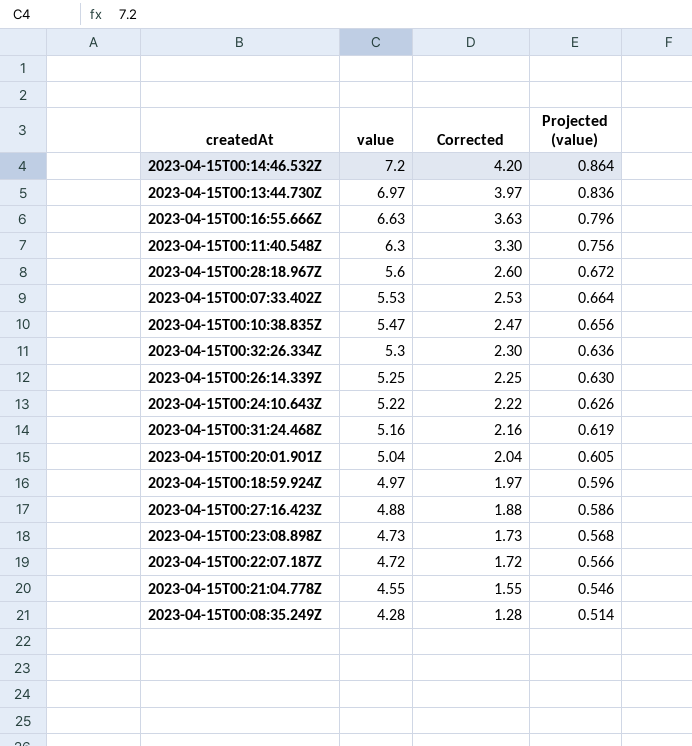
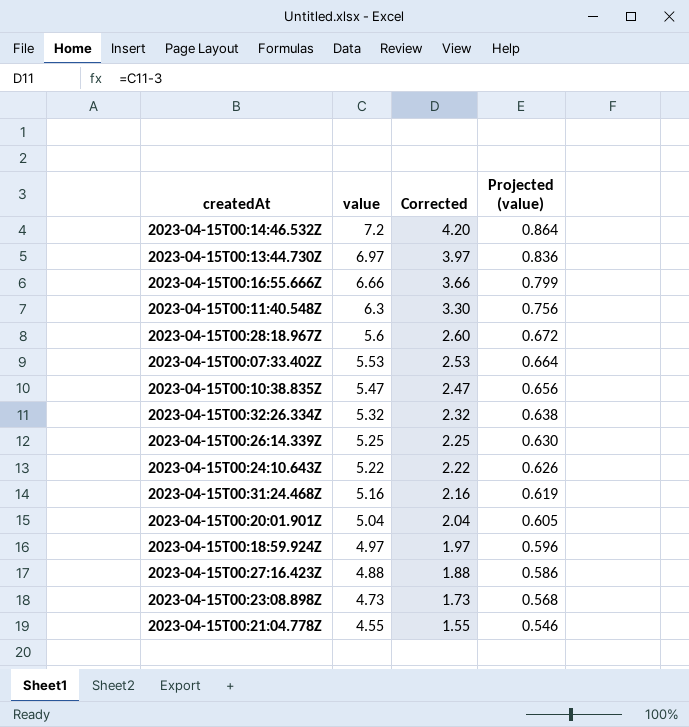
row 2023-04-15T00:22:07.187Z: 4.72 | 1.72 | 0.566 -> none
row 2023-04-15T00:08:35.249Z: 4.28 | 1.28 | 0.514 -> none
2023-04-15T00:16:55.666Z | value: 6.63 -> 6.66
2023-04-15T00:16:55.666Z | Corrected: 3.63 -> 3.66
2023-04-15T00:16:55.666Z | Projected (value): 0.796 -> 0.799
2023-04-15T00:32:26.334Z | value: 5.3 -> 5.32
2023-04-15T00:32:26.334Z | Corrected: 2.30 -> 2.32
2023-04-15T00:32:26.334Z | Projected (value): 0.636 -> 0.638

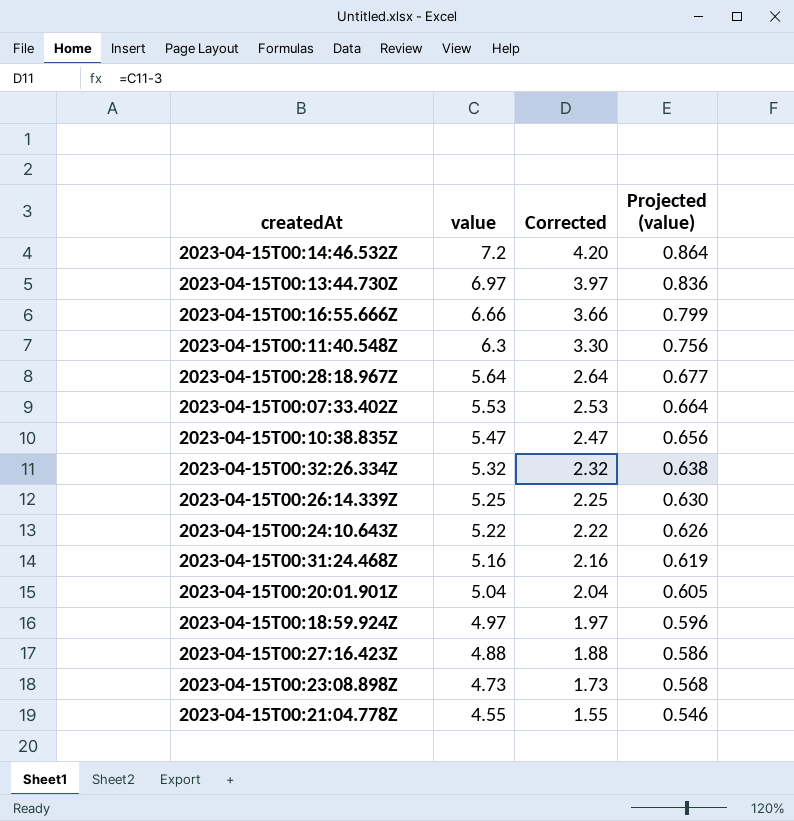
2023-04-15T00:28:18.967Z | value: 5.6 -> 5.64
2023-04-15T00:28:18.967Z | Corrected: 2.60 -> 2.64
2023-04-15T00:28:18.967Z | Projected (value): 0.672 -> 0.677

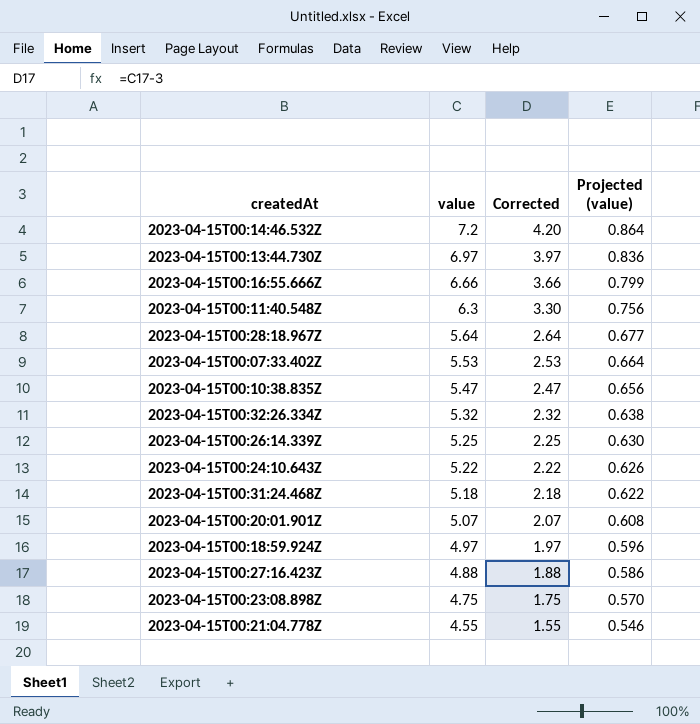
2023-04-15T00:31:24.468Z | value: 5.16 -> 5.18
2023-04-15T00:31:24.468Z | Corrected: 2.16 -> 2.18
2023-04-15T00:31:24.468Z | Projected (value): 0.619 -> 0.622
2023-04-15T00:20:01.901Z | value: 5.04 -> 5.07
2023-04-15T00:20:01.901Z | Corrected: 2.04 -> 2.07
2023-04-15T00:20:01.901Z | Projected (value): 0.605 -> 0.608
2023-04-15T00:23:08.898Z | value: 4.73 -> 4.75
2023-04-15T00:23:08.898Z | Corrected: 1.73 -> 1.75
2023-04-15T00:23:08.898Z | Projected (value): 0.568 -> 0.570

